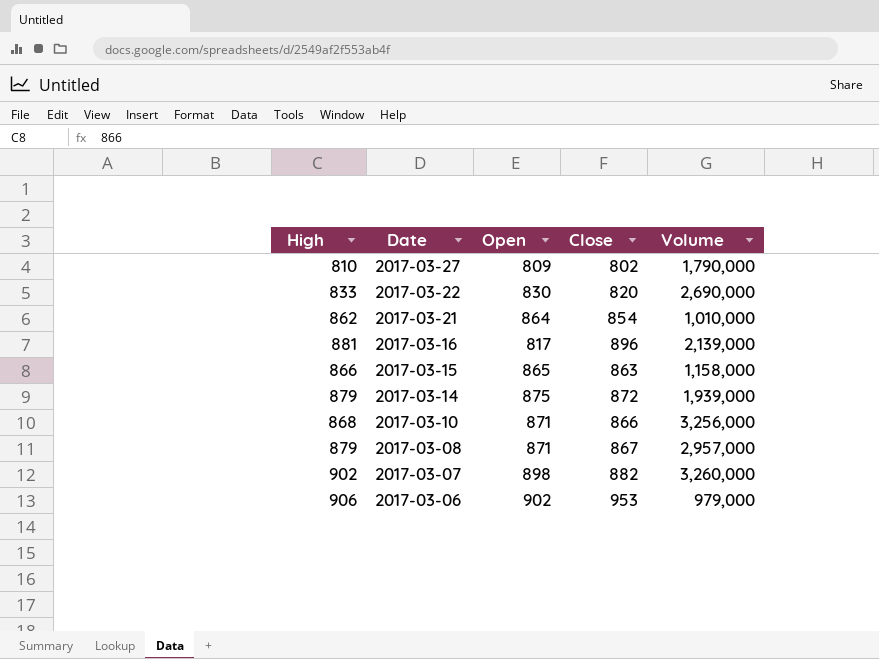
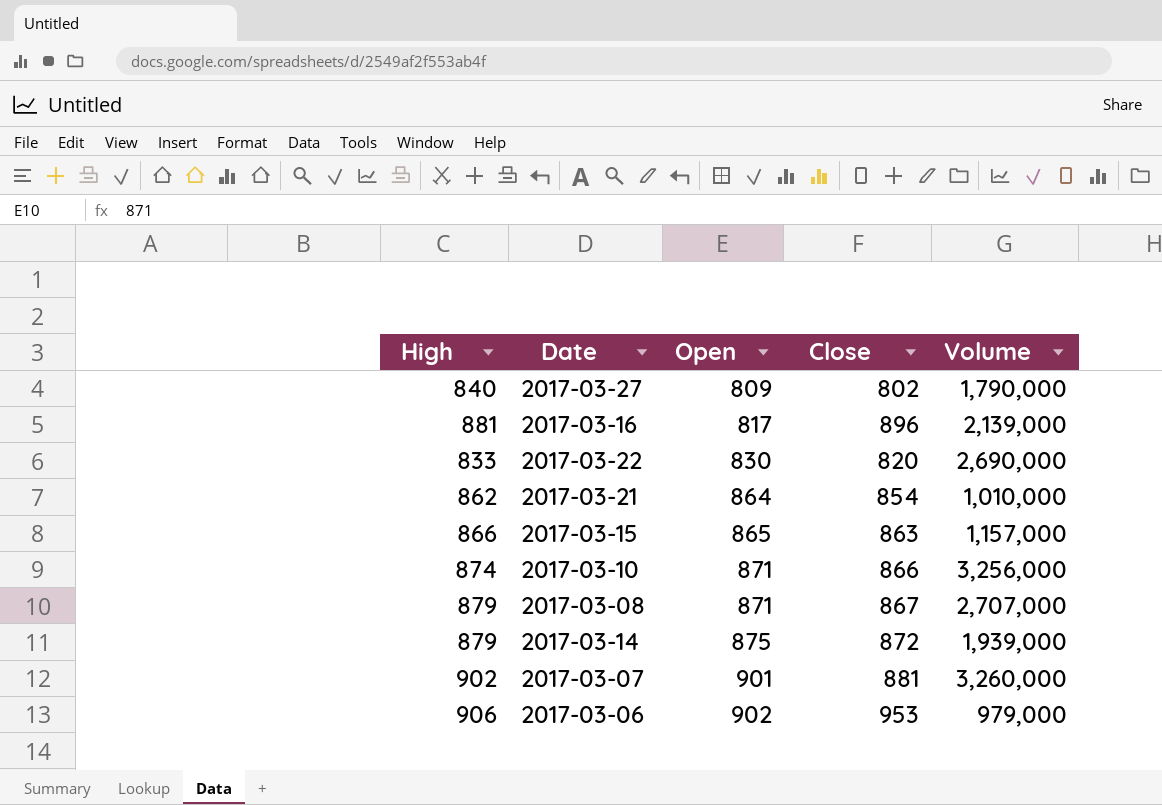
row order: Date descending -> Open ascending
2017-03-27 | High: 810 -> 840
2017-03-15 | Volume: 1,158,000 -> 1,157,000
2017-03-10 | High: 868 -> 874
2017-03-08 | Volume: 2,957,000 -> 2,707,000
2017-03-07 | Open: 898 -> 901
2017-03-07 | Close: 882 -> 881

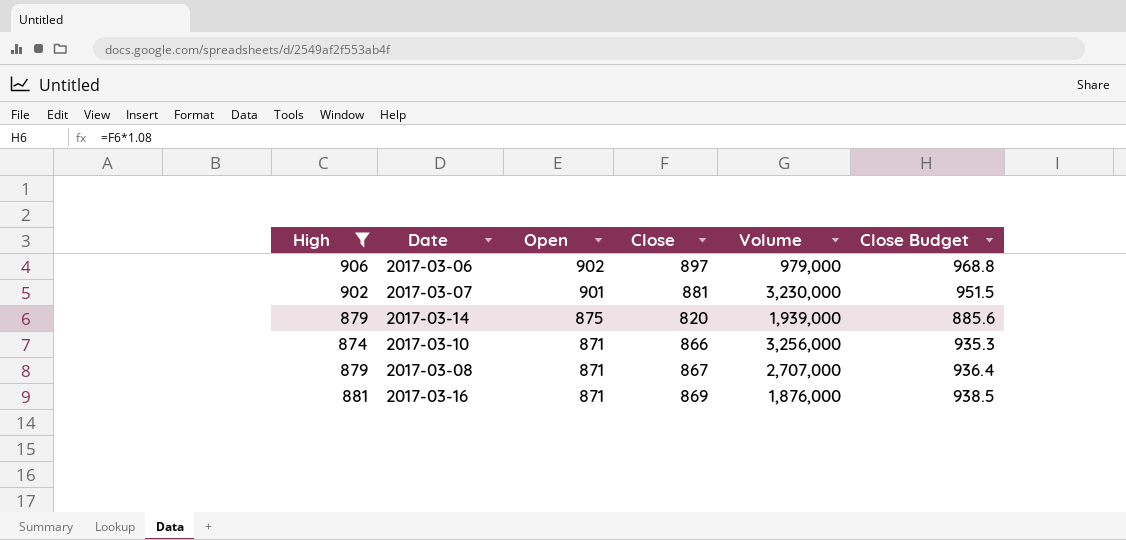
filter: none -> High >= 874
row order: Open ascending -> Open descending
column Close Budget | formula: none -> [Close] * 1.08
2017-03-06 | Close: 953 -> 897
2017-03-07 | Volume: 3,260,000 -> 3,230,000
2017-03-14 | Close: 872 -> 820
2017-03-16 | Open: 817 -> 871
2017-03-16 | Close: 896 -> 869
2017-03-16 | Volume: 2,139,000 -> 1,876,000

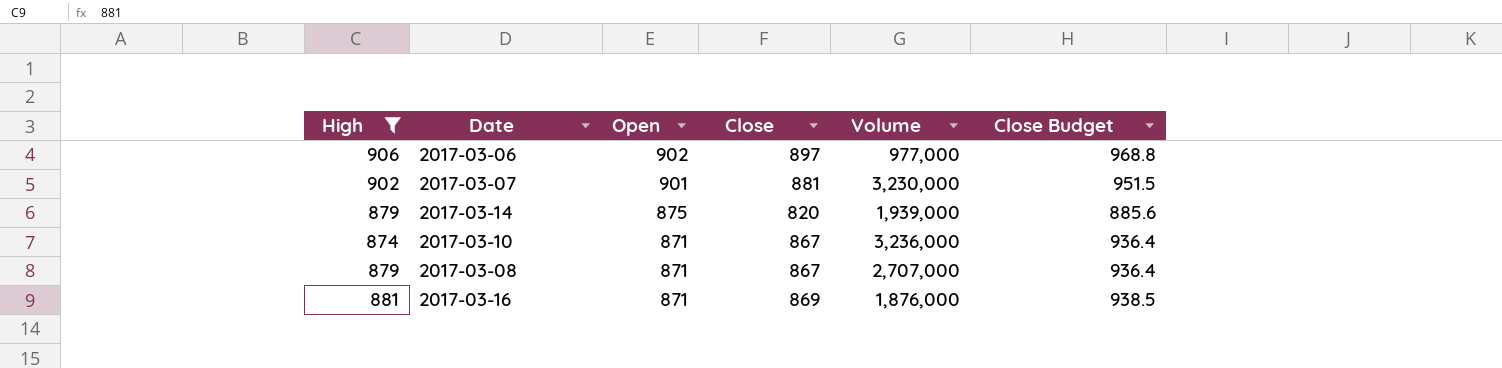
2017-03-06 | Volume: 979,000 -> 977,000
2017-03-10 | Close: 866 -> 867
2017-03-10 | Volume: 3,256,000 -> 3,236,000
2017-03-10 | Close Budget: 935.3 -> 936.4

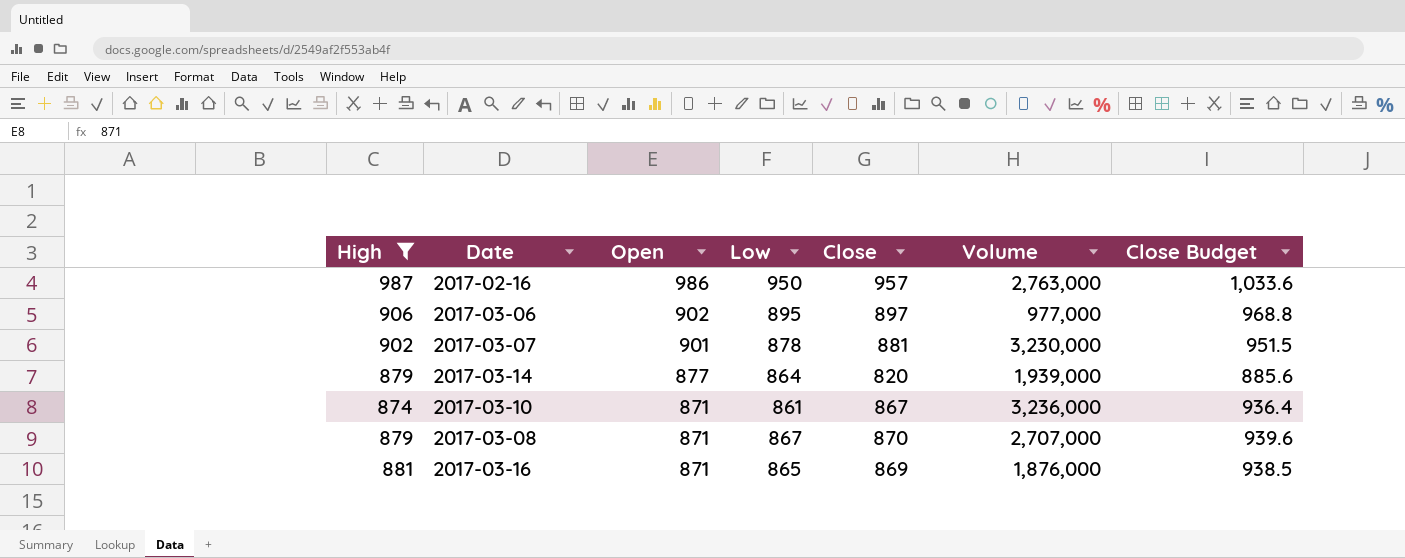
column Low | position: none -> 4
row 2017-02-16: none -> 987 | 986 | 950 | 957 | 2,763,000 | 1,033.6
2017-03-14 | Open: 875 -> 877
2017-03-08 | Close: 867 -> 870
2017-03-08 | Close Budget: 936.4 -> 939.6

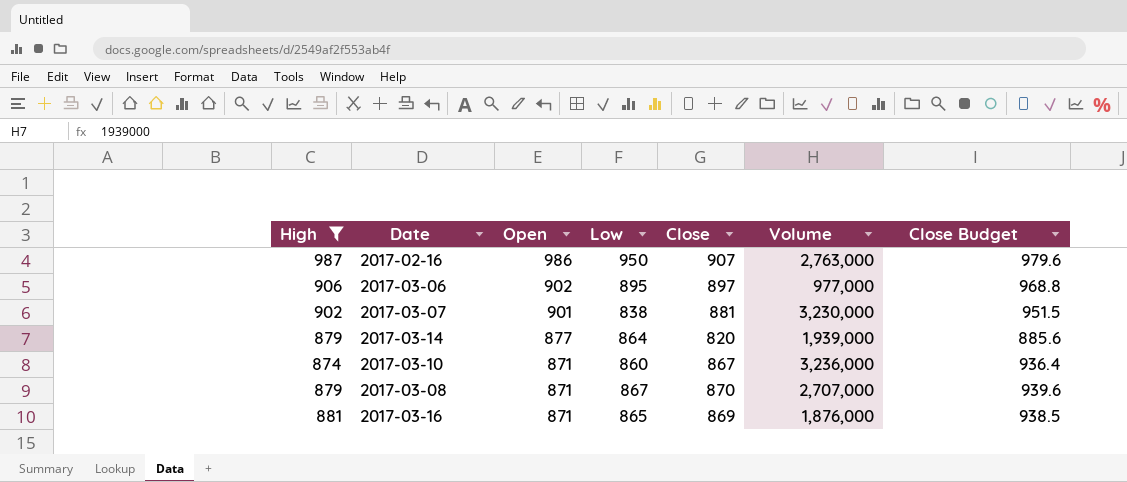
2017-02-16 | Close: 957 -> 907
2017-02-16 | Close Budget: 1,033.6 -> 979.6
2017-03-07 | Low: 878 -> 838
2017-03-10 | Low: 861 -> 860

